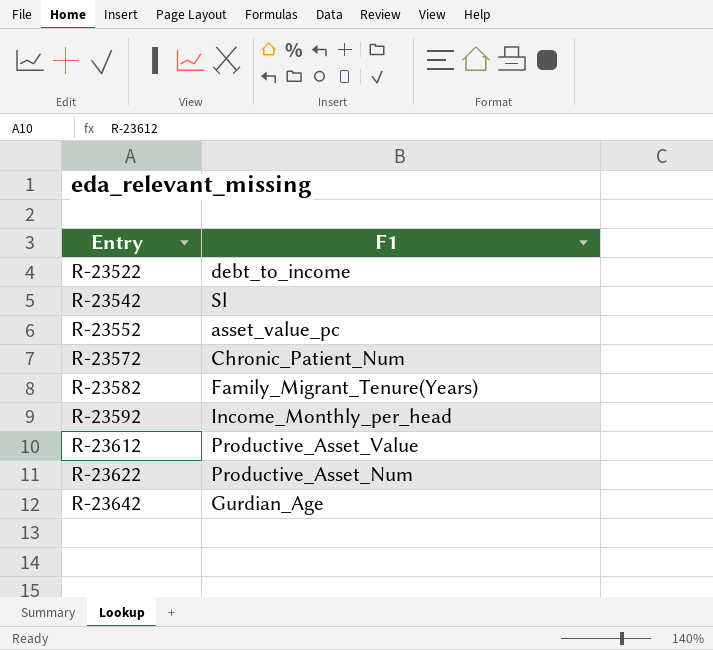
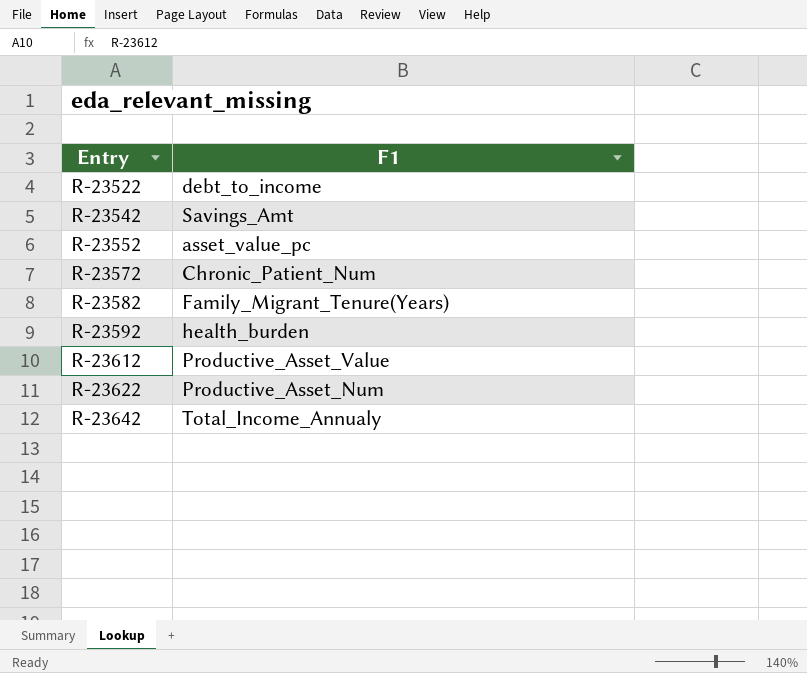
R-23542 | F1: Sl -> Savings_Amt
R-23592 | F1: Income_Monthly_per_head -> health_burden
R-23642 | F1: Gurdian_Age -> Total_Income_Annualy

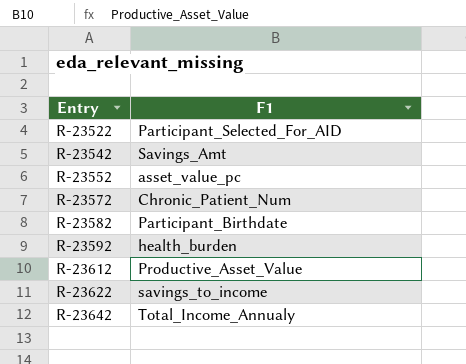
R-23522 | F1: debt_to_income -> Participant_Selected_For_AID
R-23582 | F1: Family_Migrant_Tenure(Years) -> Participant_Birthdate
R-23622 | F1: Productive_Asset_Num -> savings_to_income

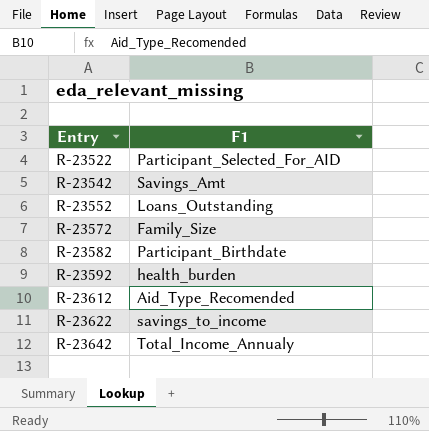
R-23552 | F1: asset_value_pc -> Loans_Outstanding
R-23572 | F1: Chronic_Patient_Num -> Family_Size
R-23612 | F1: Productive_Asset_Value -> Aid_Type_Recomended

